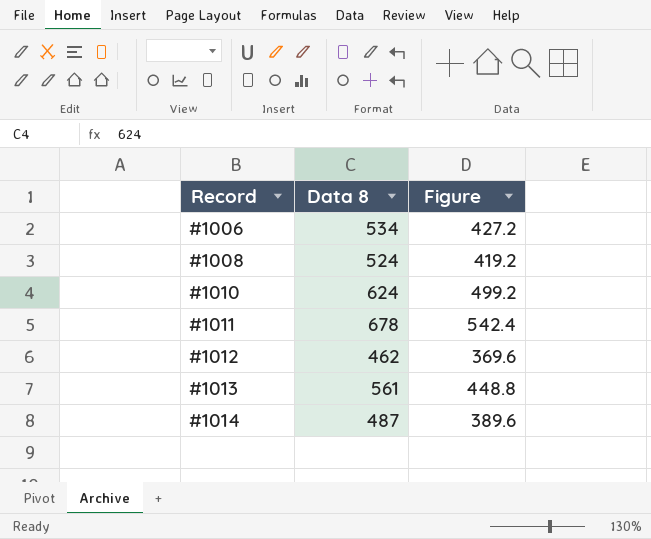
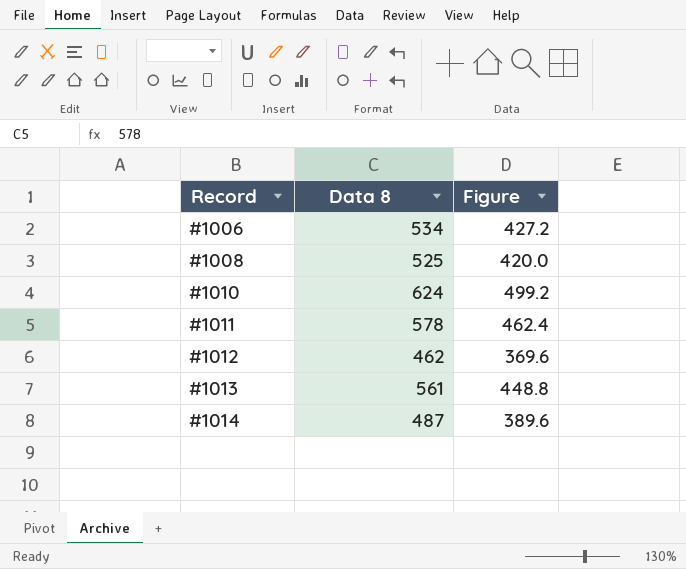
#1008 | Data 8: 524 -> 525
#1008 | Figure: 419.2 -> 420.0
#1011 | Data 8: 678 -> 578
#1011 | Figure: 542.4 -> 462.4

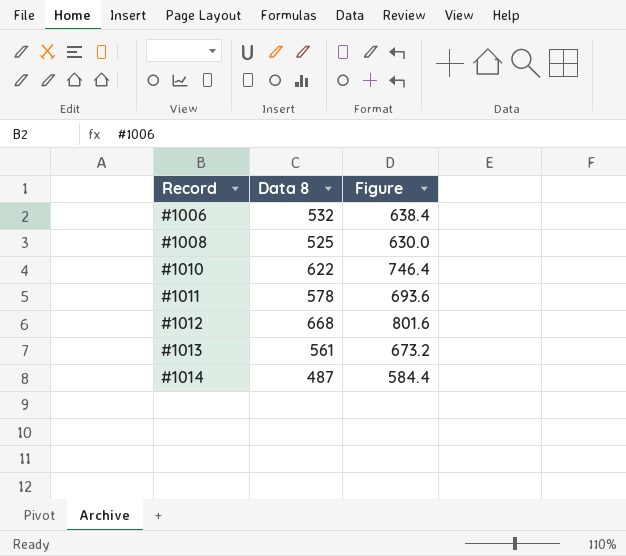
column Figure | formula: [Data 8] * 0.8 -> [Data 8] * 1.2
#1006 | Data 8: 534 -> 532
#1010 | Data 8: 624 -> 622
#1012 | Data 8: 462 -> 668

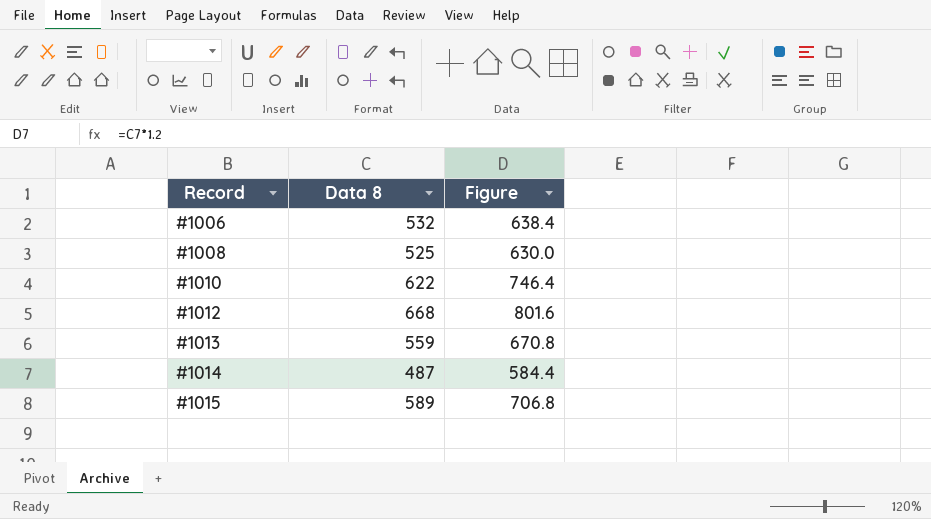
row #1011: 578 | 693.6 -> none
#1013 | Data 8: 561 -> 559
#1013 | Figure: 673.2 -> 670.8
row #1015: none -> 589 | 706.8

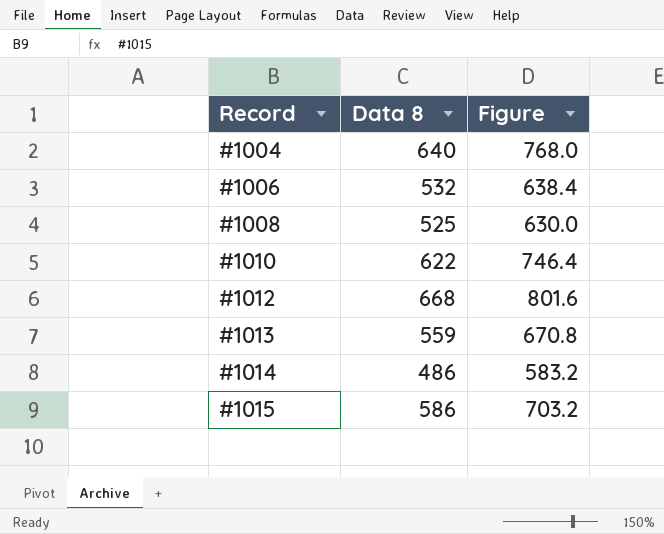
row #1004: none -> 640 | 768.0
#1014 | Data 8: 487 -> 486
#1014 | Figure: 584.4 -> 583.2
#1015 | Data 8: 589 -> 586
#1015 | Figure: 706.8 -> 703.2

